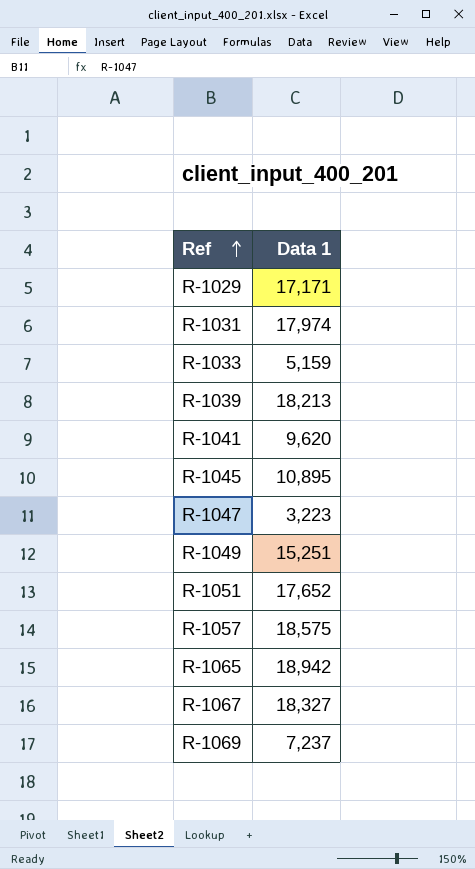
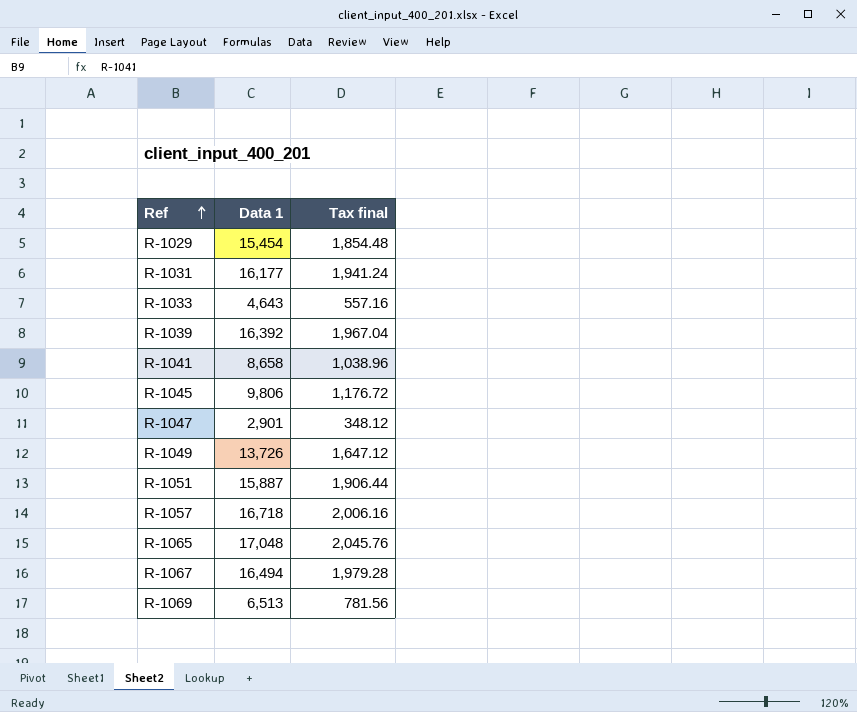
column Tax final | formula: none -> [Data 1] * 0.12
R-1029 | Data 1: 17,171 -> 15,454
R-1031 | Data 1: 17,974 -> 16,177
R-1033 | Data 1: 5,159 -> 4,643
R-1039 | Data 1: 18,213 -> 16,392
R-1041 | Data 1: 9,620 -> 8,658
R-1045 | Data 1: 10,895 -> 9,806
R-1047 | Data 1: 3,223 -> 2,901
R-1049 | Data 1: 15,251 -> 13,726
R-1051 | Data 1: 17,652 -> 15,887
R-1057 | Data 1: 18,575 -> 16,718
R-1065 | Data 1: 18,942 -> 17,048
R-1067 | Data 1: 18,327 -> 16,494
R-1069 | Data 1: 7,237 -> 6,513

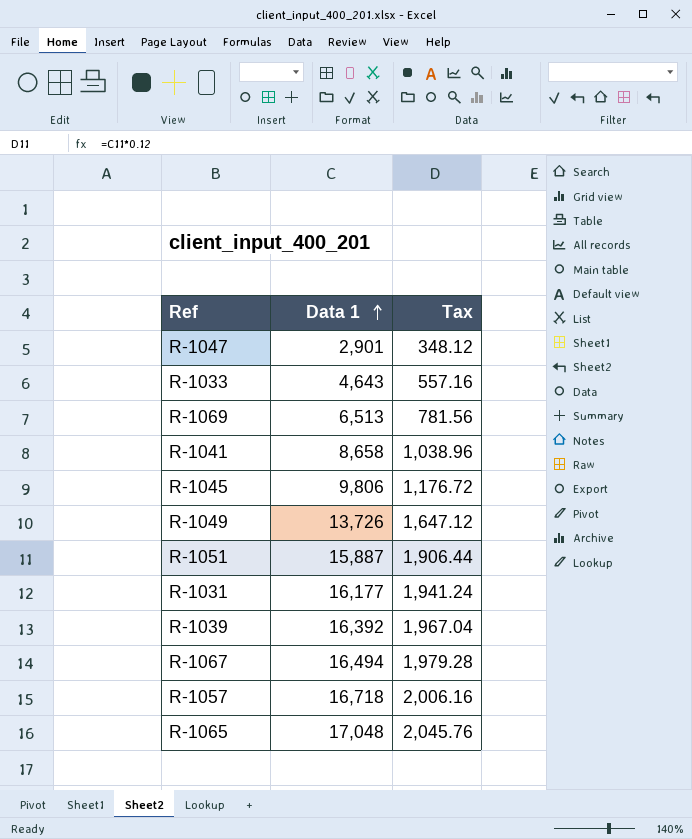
row order: Ref ascending -> Data 1 ascending
column name: Tax final -> Tax
row R-1029: 15,454 | 1,854.48 -> none

